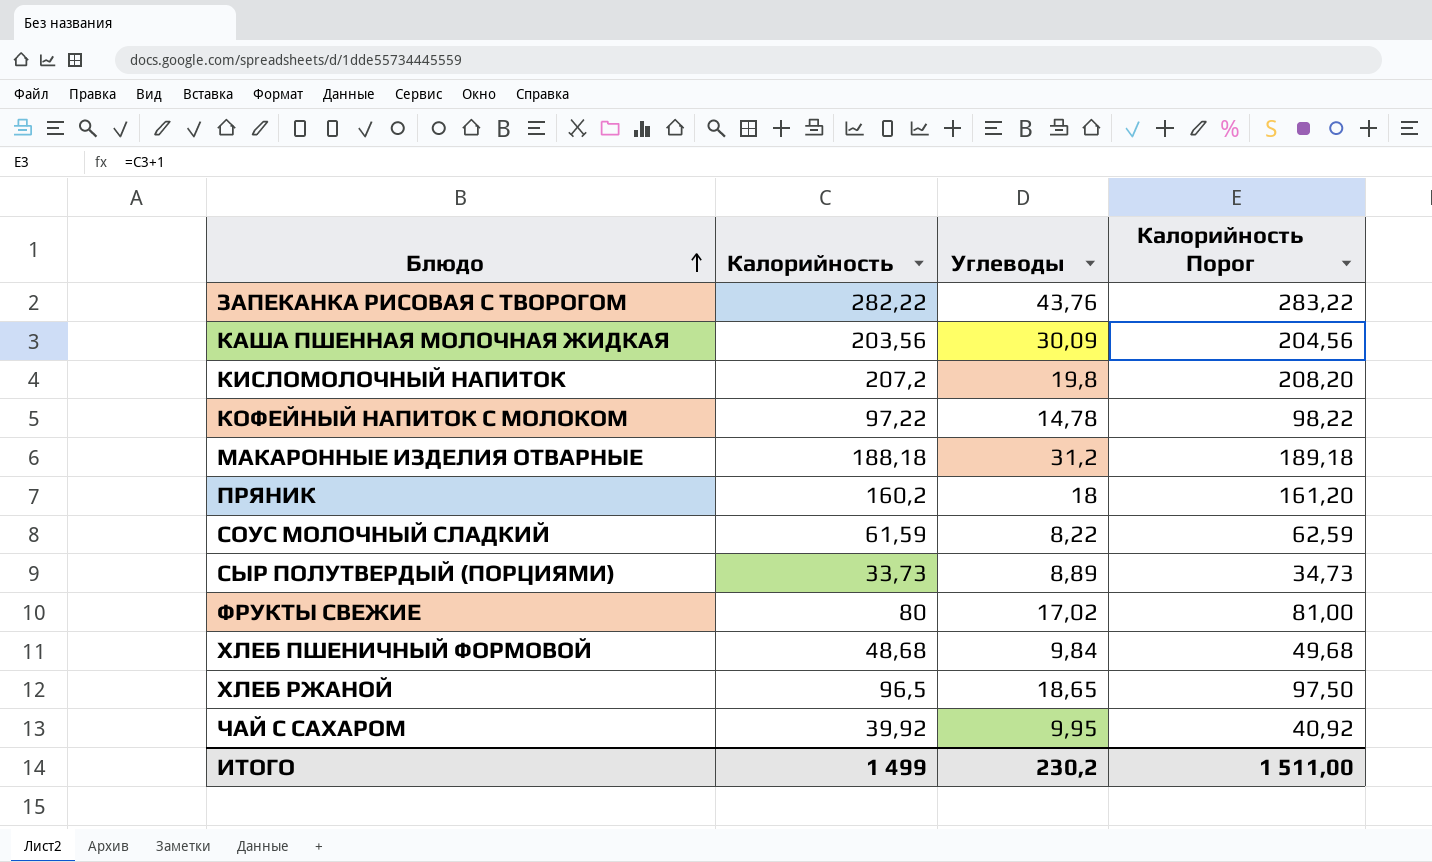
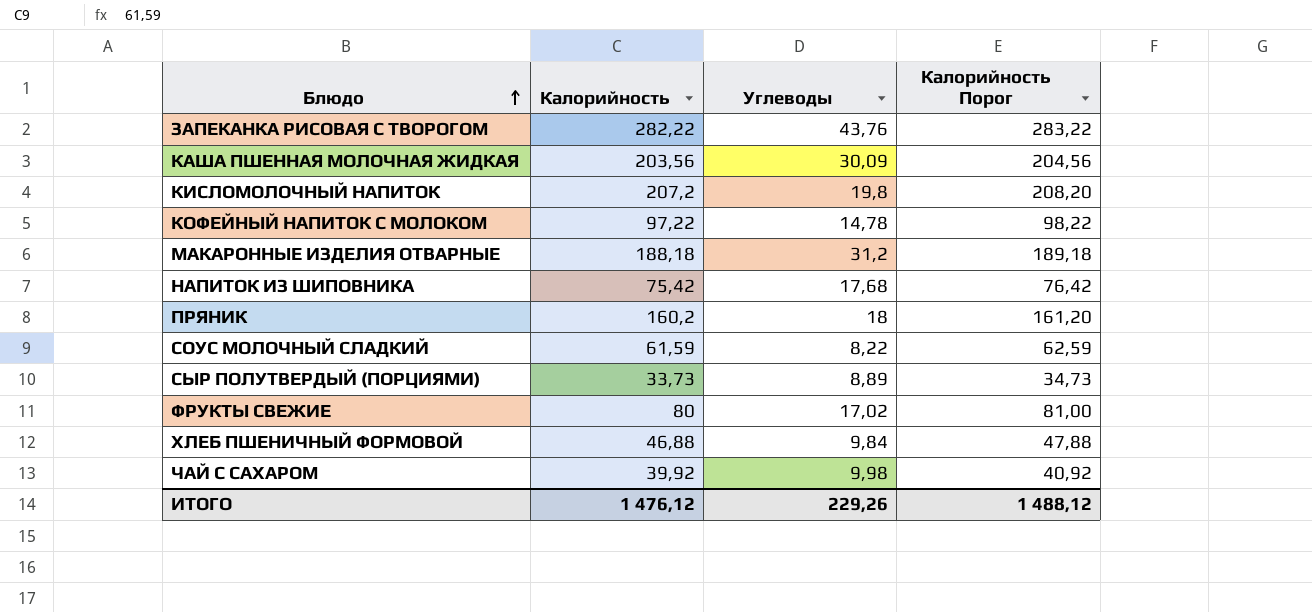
row ХЛЕБ РЖАНОЙ: 96,5 | 18,65 | 97,50 -> none
row НАПИТОК ИЗ ШИПОВНИКА: none -> 75,42 | 17,68 | 76,42
ХЛЕБ ПШЕНИЧНЫЙ ФОРМОВОЙ | Калорийность: 48,68 -> 46,88
ХЛЕБ ПШЕНИЧНЫЙ ФОРМОВОЙ | Калорийность Порог: 49,68 -> 47,88
ЧАЙ С САХАРОМ | Углеводы: 9,95 -> 9,98
ИТОГО | Калорийность: 1 499 -> 1 476,12
ИТОГО | Углеводы: 230,2 -> 229,26
ИТОГО | Калорийность Порог: 1 511,00 -> 1 488,12

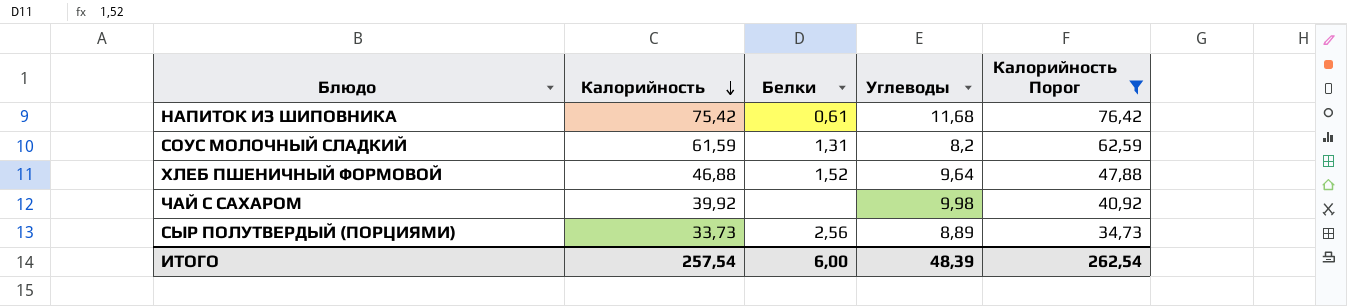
filter: none -> Калорийность Порог <= 76,42
row order: Блюдо ascending -> Калорийность descending
column Белки | position: none -> 3
НАПИТОК ИЗ ШИПОВНИКА | Углеводы: 17,68 -> 11,68
СОУС МОЛОЧНЫЙ СЛАДКИЙ | Углеводы: 8,22 -> 8,2
ХЛЕБ ПШЕНИЧНЫЙ ФОРМОВОЙ | Углеводы: 9,84 -> 9,64
ИТОГО | Калорийность: 1 476,12 -> 257,54
ИТОГО | Углеводы: 229,26 -> 48,39
ИТОГО | Калорийность Порог: 1 488,12 -> 262,54

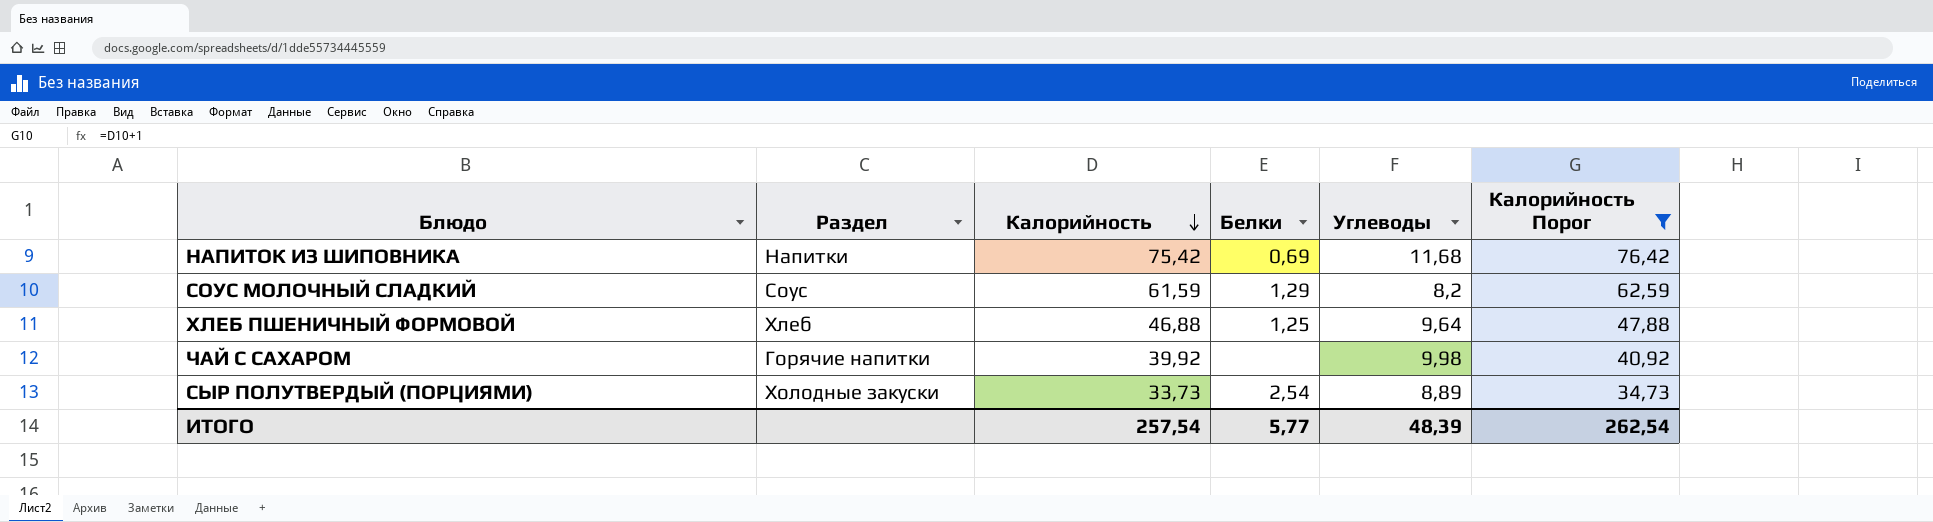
column Раздел | position: none -> 2
НАПИТОК ИЗ ШИПОВНИКА | Белки: 0,61 -> 0,69
СОУС МОЛОЧНЫЙ СЛАДКИЙ | Белки: 1,31 -> 1,29
ХЛЕБ ПШЕНИЧНЫЙ ФОРМОВОЙ | Белки: 1,52 -> 1,25
СЫР ПОЛУТВЕРДЫЙ (ПОРЦИЯМИ) | Белки: 2,56 -> 2,54
ИТОГО | Белки: 6,00 -> 5,77

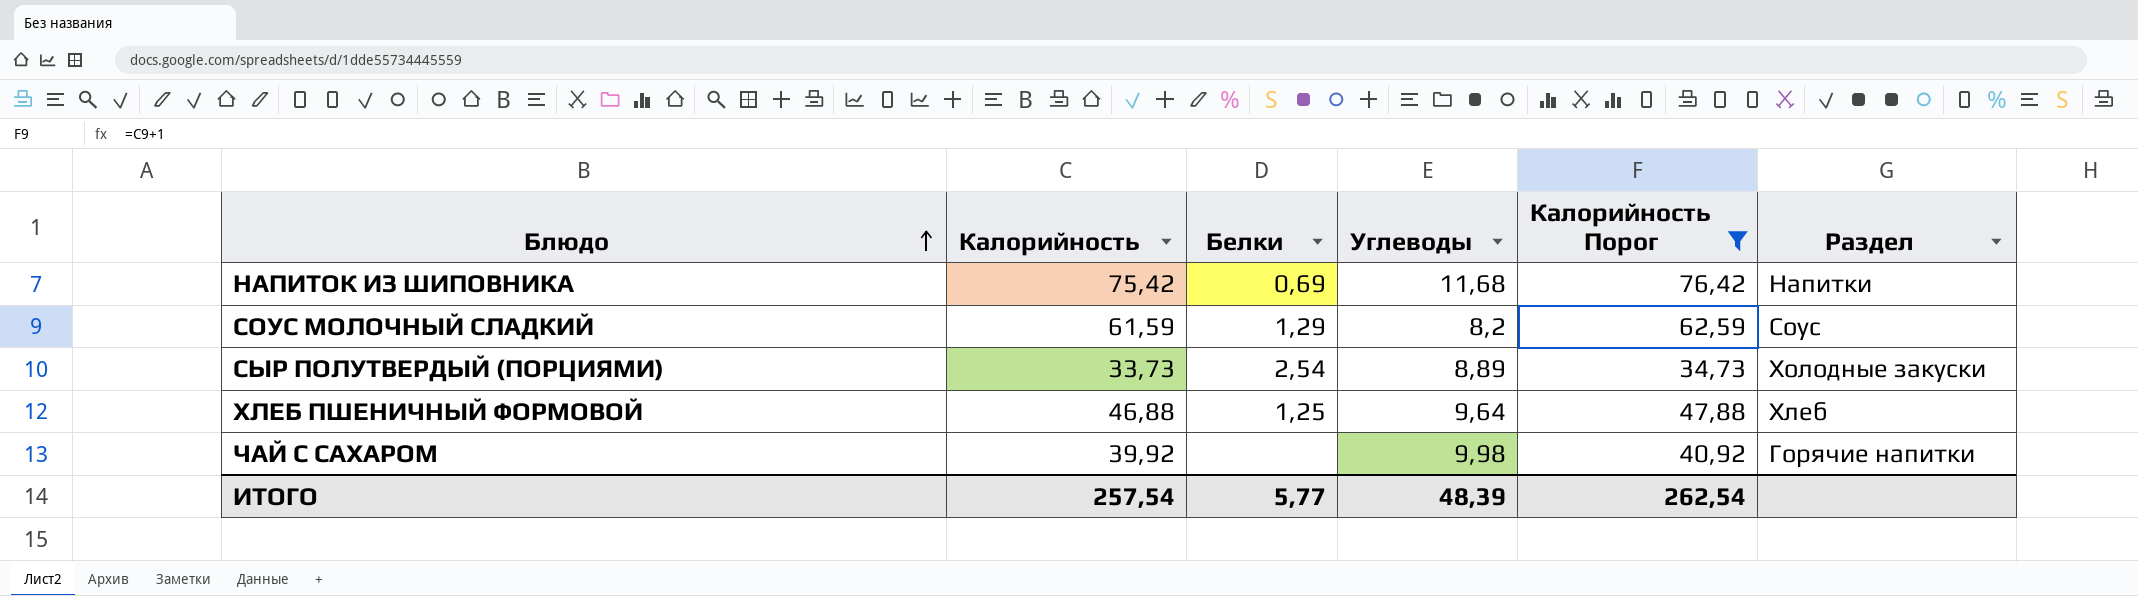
row order: Калорийность descending -> Блюдо ascending
column Раздел | position: 2 -> 6

